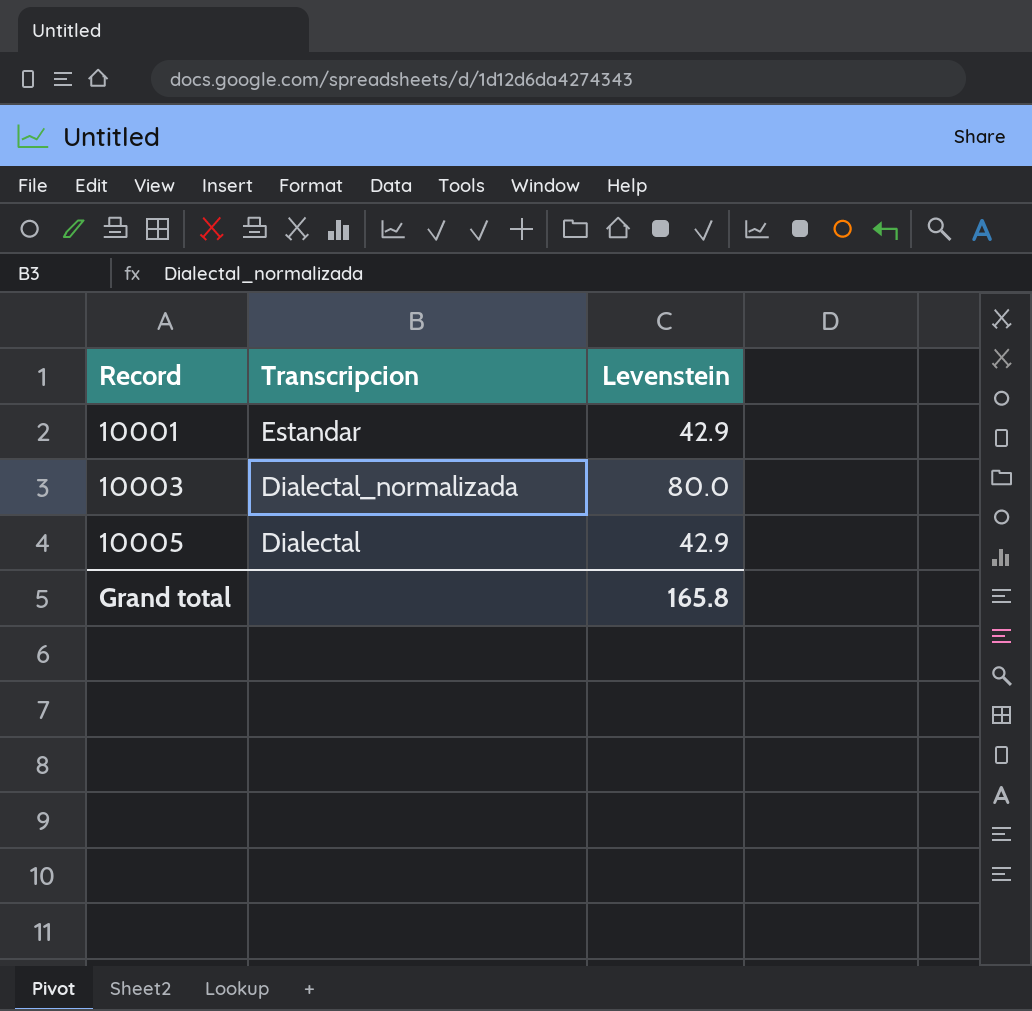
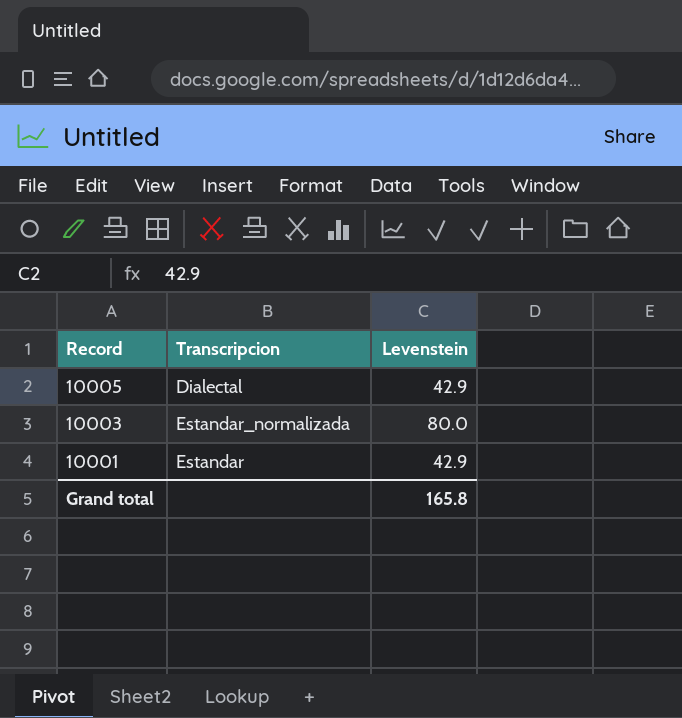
row order: Record ascending -> Record descending
10003 | Transcripcion: Dialectal_normalizada -> Estandar_normalizada

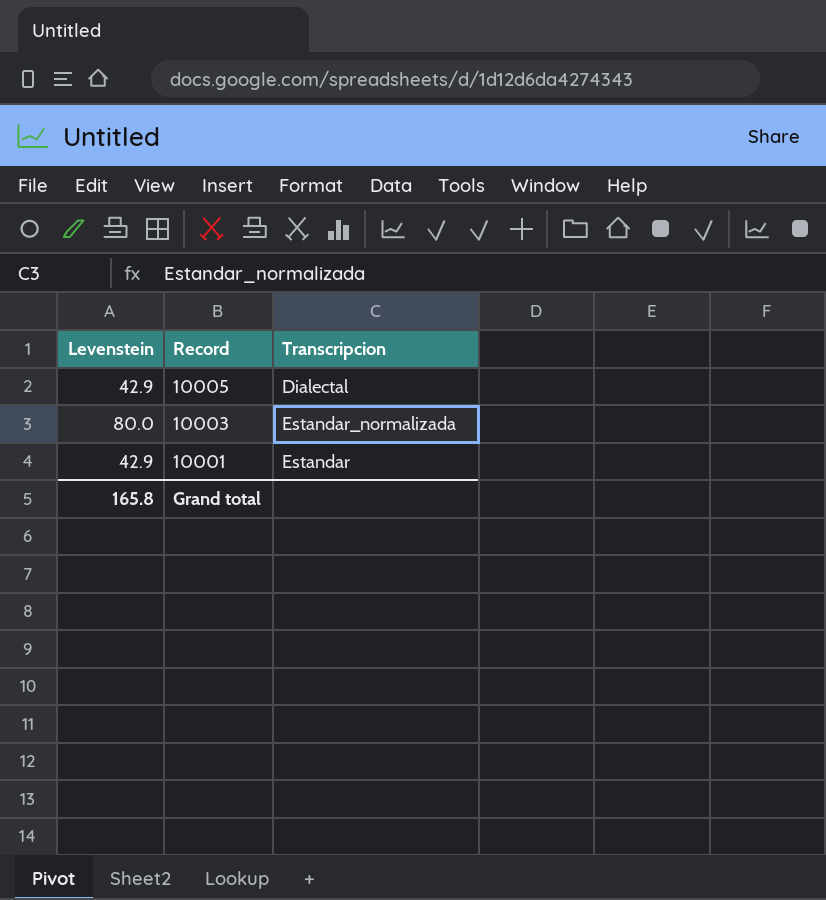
column Levenstein | position: 3 -> 1

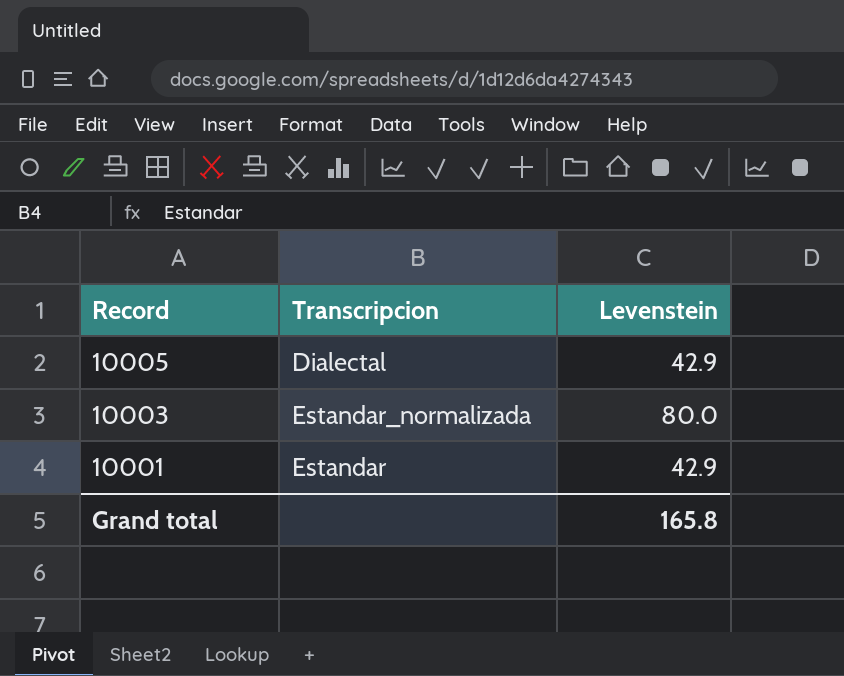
column Levenstein | position: 1 -> 3

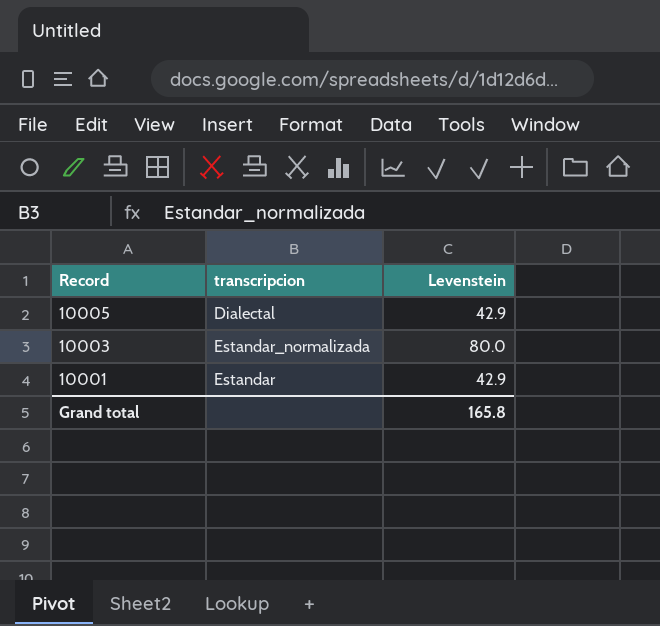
column name: Transcripcion -> transcripcion

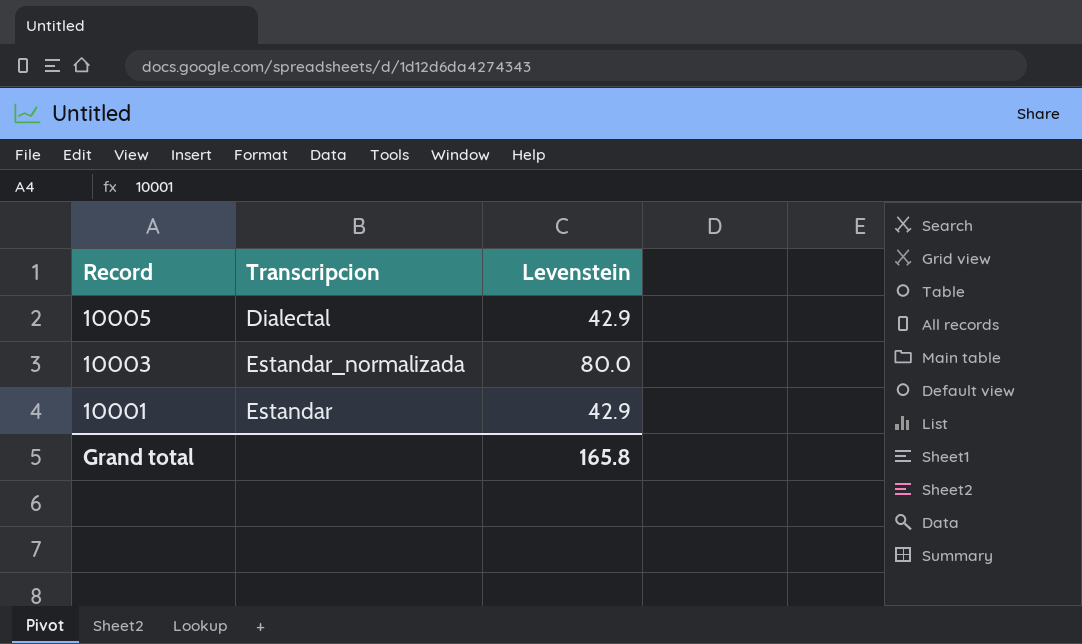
column name: transcripcion -> Transcripcion

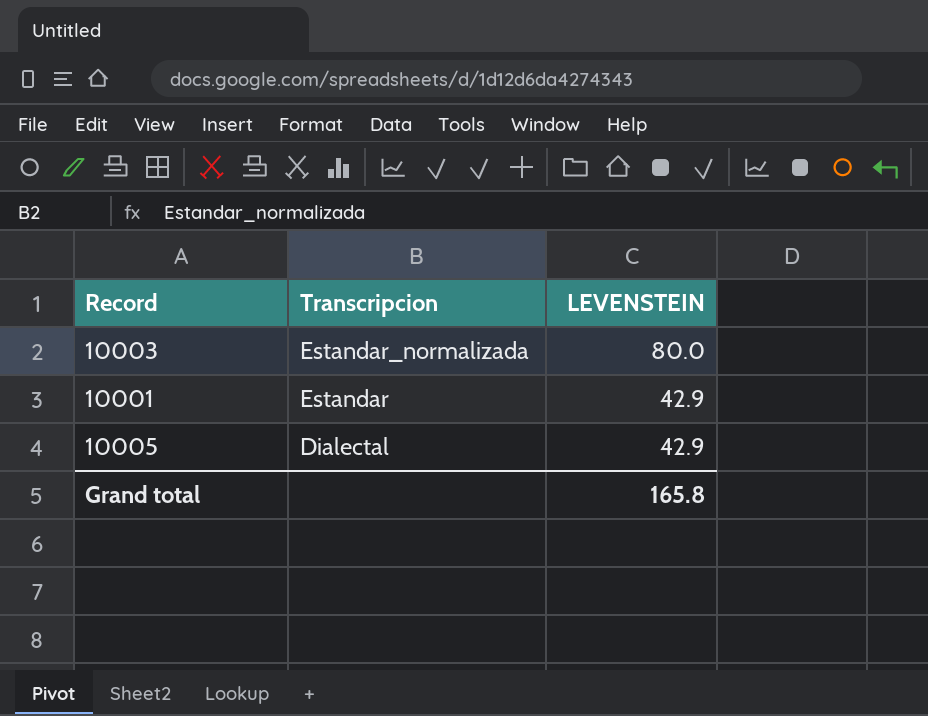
row order: Record descending -> Transcripcion descending
column name: Levenstein -> LEVENSTEIN

